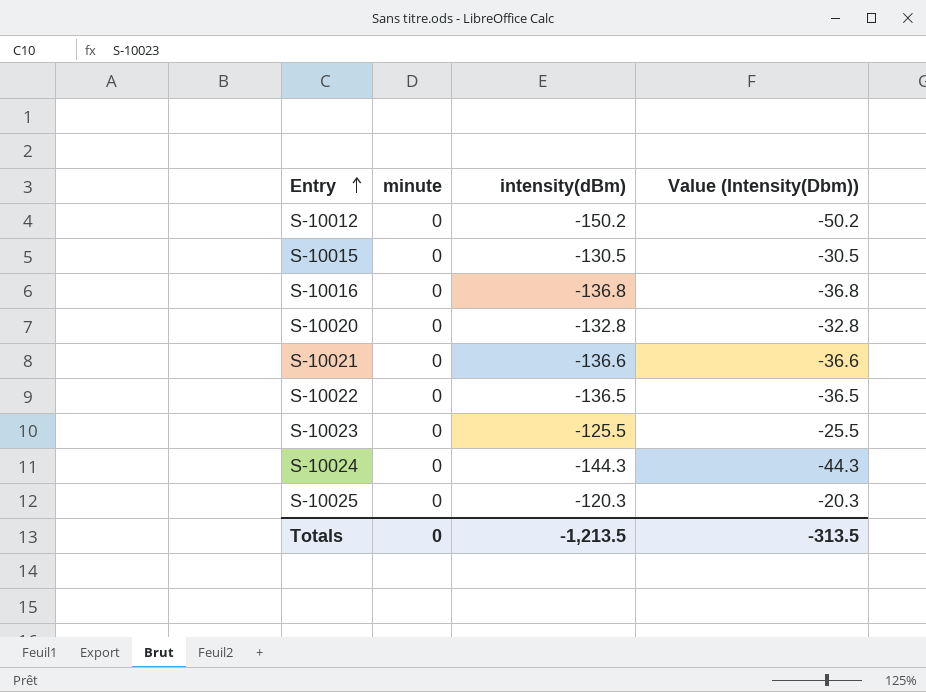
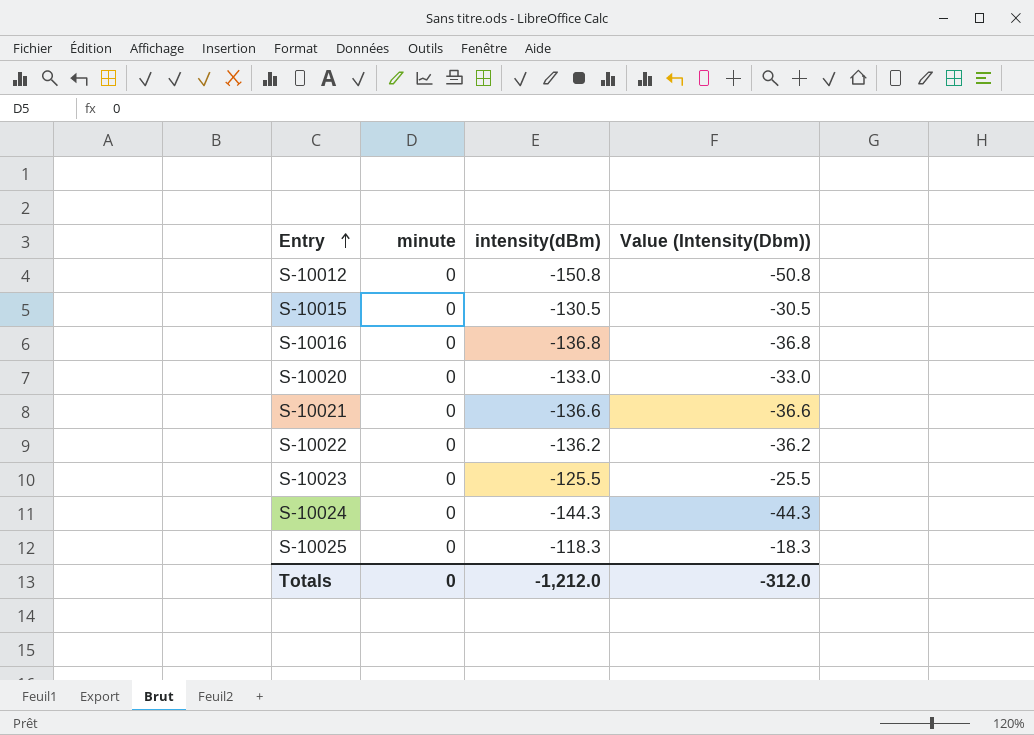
S-10012 | intensity(dBm): -150.2 -> -150.8
S-10012 | Value (Intensity(Dbm)): -50.2 -> -50.8
S-10020 | intensity(dBm): -132.8 -> -133.0
S-10020 | Value (Intensity(Dbm)): -32.8 -> -33.0
S-10022 | intensity(dBm): -136.5 -> -136.2
S-10022 | Value (Intensity(Dbm)): -36.5 -> -36.2
S-10025 | intensity(dBm): -120.3 -> -118.3
S-10025 | Value (Intensity(Dbm)): -20.3 -> -18.3
Totals | intensity(dBm): -1,213.5 -> -1,212.0
Totals | Value (Intensity(Dbm)): -313.5 -> -312.0

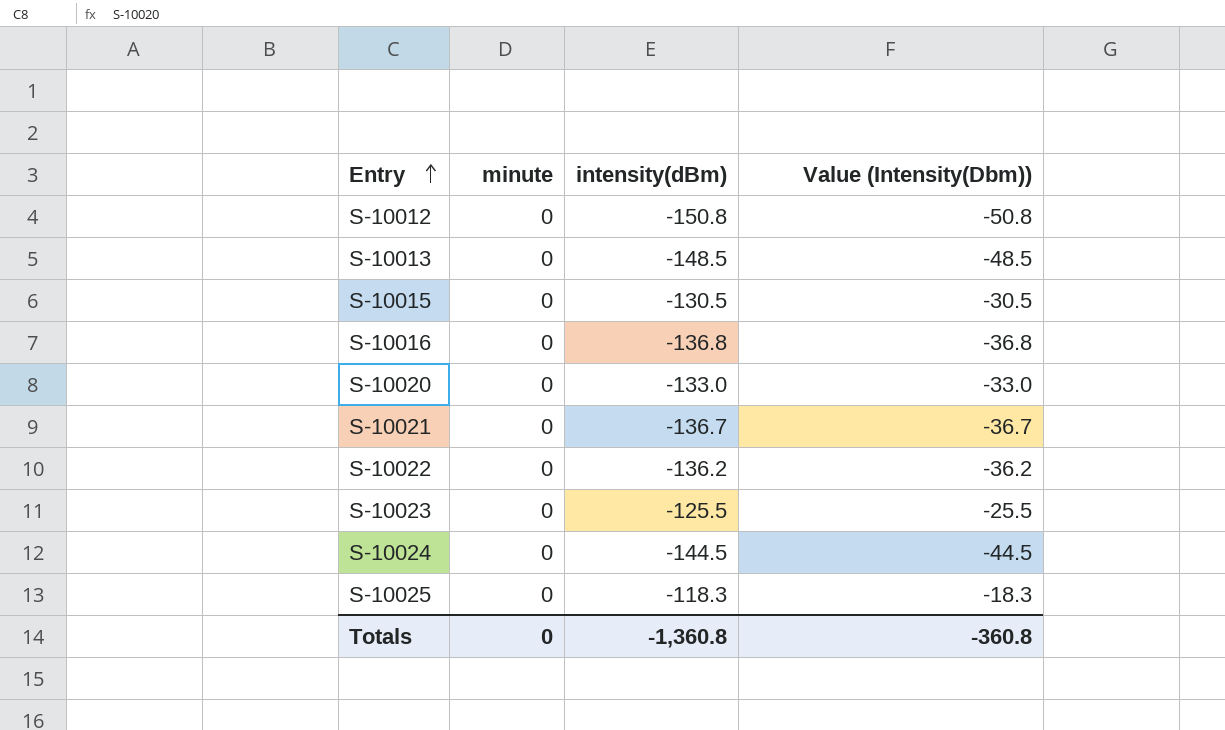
row S-10013: none -> 0 | -148.5 | -48.5
S-10021 | intensity(dBm): -136.6 -> -136.7
S-10021 | Value (Intensity(Dbm)): -36.6 -> -36.7
S-10024 | intensity(dBm): -144.3 -> -144.5
S-10024 | Value (Intensity(Dbm)): -44.3 -> -44.5
Totals | intensity(dBm): -1,212.0 -> -1,360.8
Totals | Value (Intensity(Dbm)): -312.0 -> -360.8

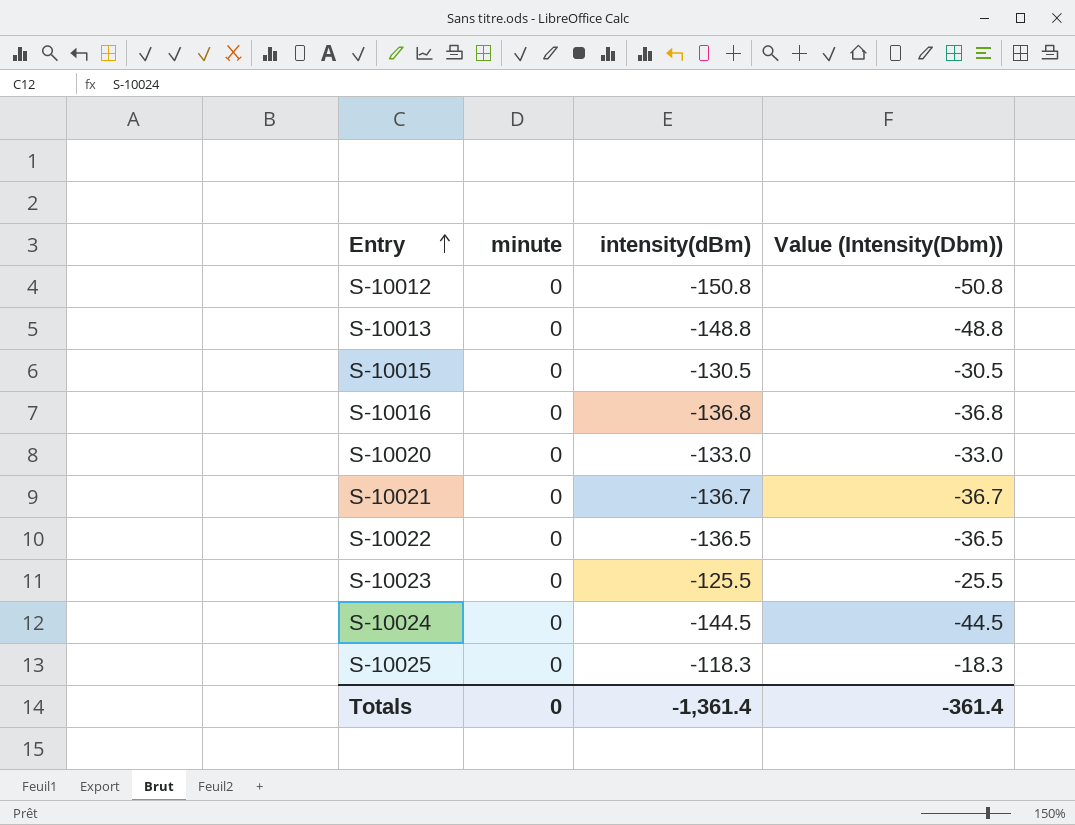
S-10013 | intensity(dBm): -148.5 -> -148.8
S-10013 | Value (Intensity(Dbm)): -48.5 -> -48.8
S-10022 | intensity(dBm): -136.2 -> -136.5
S-10022 | Value (Intensity(Dbm)): -36.2 -> -36.5
Totals | intensity(dBm): -1,360.8 -> -1,361.4
Totals | Value (Intensity(Dbm)): -360.8 -> -361.4

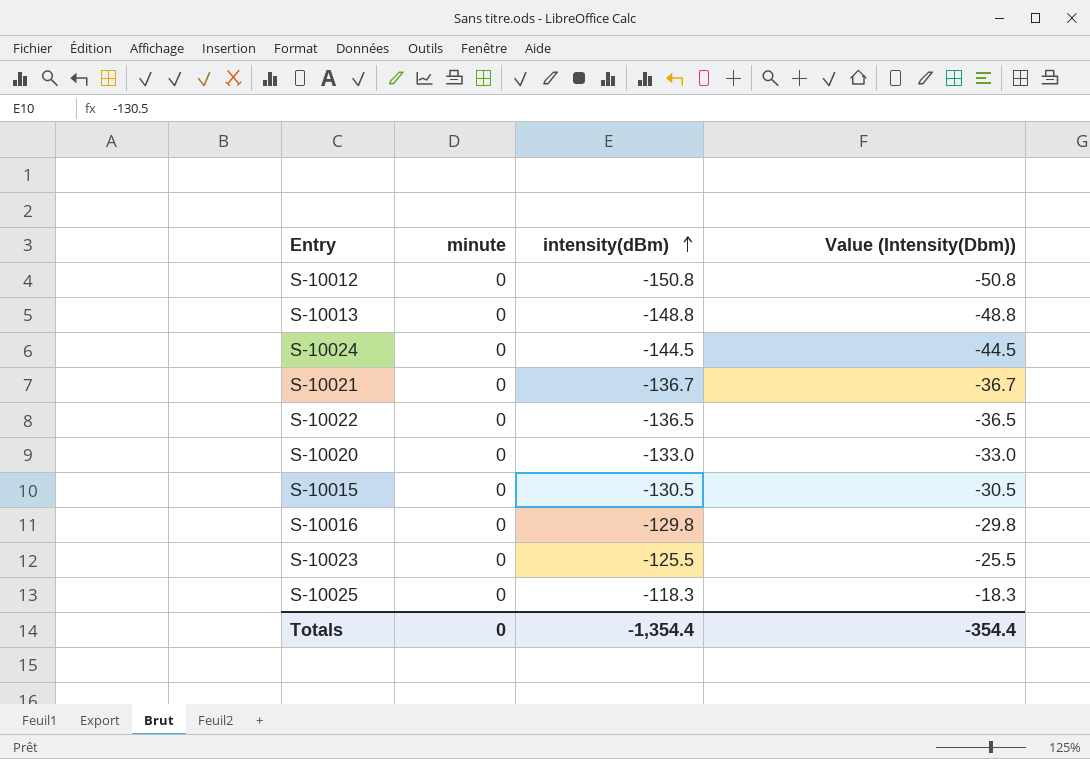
row order: Entry ascending -> intensity(dBm) ascending
S-10016 | intensity(dBm): -136.8 -> -129.8
S-10016 | Value (Intensity(Dbm)): -36.8 -> -29.8
Totals | intensity(dBm): -1,361.4 -> -1,354.4
Totals | Value (Intensity(Dbm)): -361.4 -> -354.4

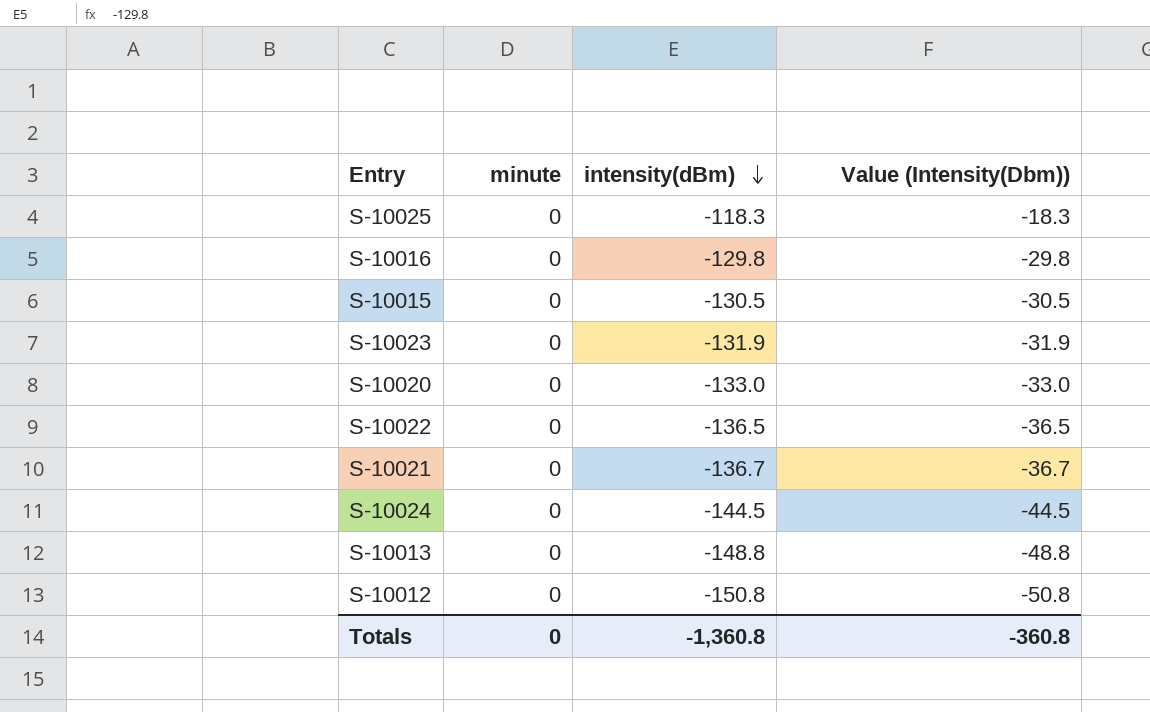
row order: intensity(dBm) ascending -> intensity(dBm) descending
S-10023 | intensity(dBm): -125.5 -> -131.9
S-10023 | Value (Intensity(Dbm)): -25.5 -> -31.9
Totals | intensity(dBm): -1,354.4 -> -1,360.8
Totals | Value (Intensity(Dbm)): -354.4 -> -360.8

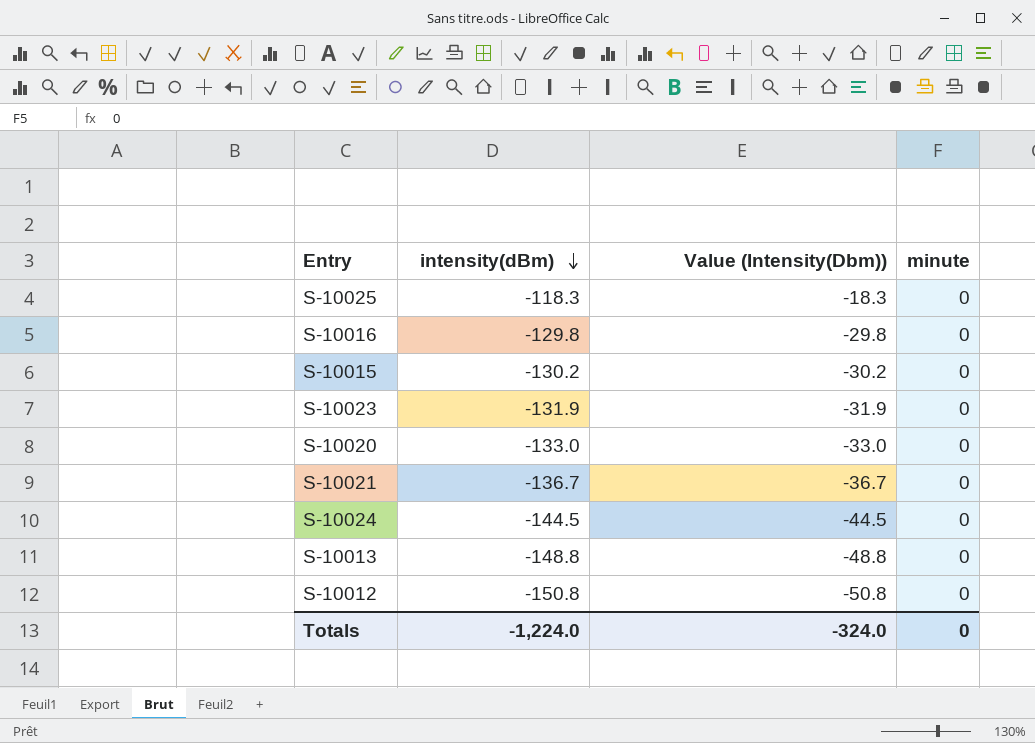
column minute | position: 2 -> 4
row S-10022: 0 | -136.5 | -36.5 -> none
S-10015 | intensity(dBm): -130.5 -> -130.2
S-10015 | Value (Intensity(Dbm)): -30.5 -> -30.2
Totals | intensity(dBm): -1,360.8 -> -1,224.0
Totals | Value (Intensity(Dbm)): -360.8 -> -324.0

